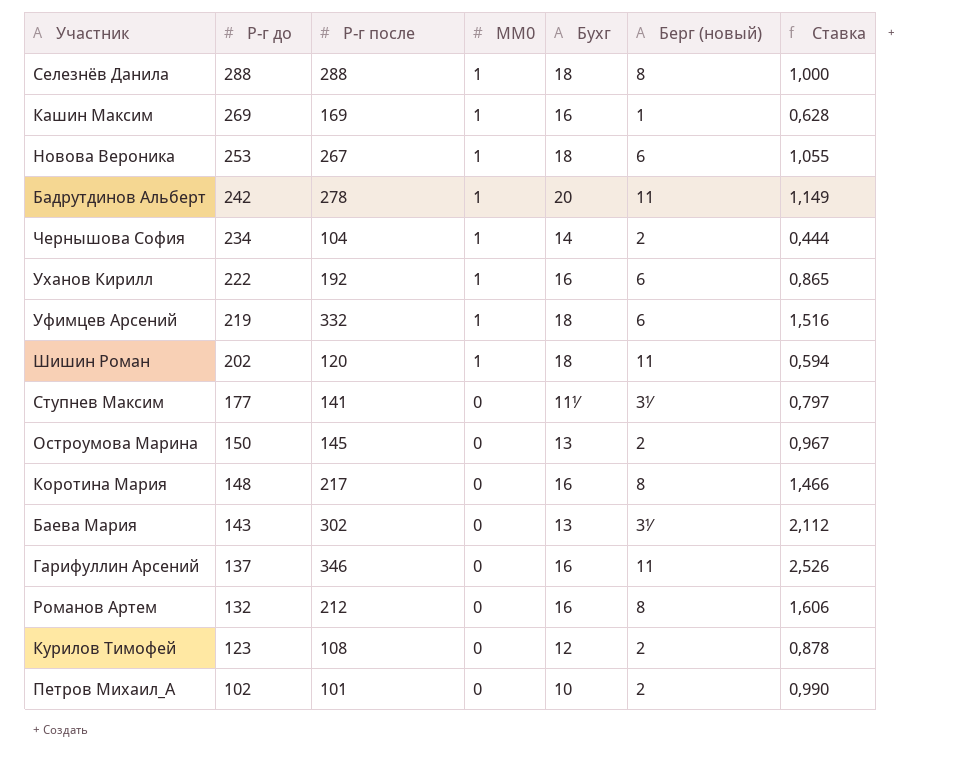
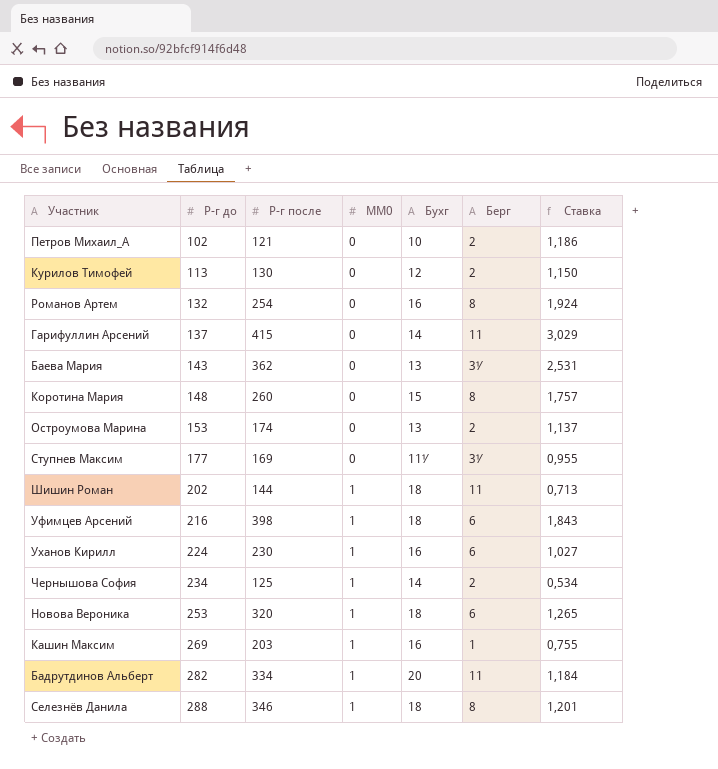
row order: Р-г до descending -> Р-г до ascending
column name: Берг (новый) -> Берг
Петров Михаил_А | Р-г после: 101 -> 121
Петров Михаил_А | Ставка: 0,990 -> 1,186
Курилов Тимофей | Р-г до: 123 -> 113
Курилов Тимофей | Р-г после: 108 -> 130
Курилов Тимофей | Ставка: 0,878 -> 1,150
Романов Артем | Р-г после: 212 -> 254
Романов Артем | Ставка: 1,606 -> 1,924
Гарифуллин Арсений | Р-г после: 346 -> 415
Гарифуллин Арсений | Бухг: 16 -> 14
Гарифуллин Арсений | Ставка: 2,526 -> 3,029
Баева Мария | Р-г после: 302 -> 362
Баева Мария | Ставка: 2,112 -> 2,531
Коротина Мария | Р-г после: 217 -> 260
Коротина Мария | Бухг: 16 -> 15
Коротина Мария | Ставка: 1,466 -> 1,757
Остроумова Марина | Р-г до: 150 -> 153
Остроумова Марина | Р-г после: 145 -> 174
Остроумова Марина | Ставка: 0,967 -> 1,137
Ступнев Максим | Р-г после: 141 -> 169
Ступнев Максим | Ставка: 0,797 -> 0,955
Шишин Роман | Р-г после: 120 -> 144
Шишин Роман | Ставка: 0,594 -> 0,713
Уфимцев Арсений | Р-г до: 219 -> 216
Уфимцев Арсений | Р-г после: 332 -> 398
Уфимцев Арсений | Ставка: 1,516 -> 1,843
Уханов Кирилл | Р-г до: 222 -> 224
Уханов Кирилл | Р-г после: 192 -> 230
Уханов Кирилл | Ставка: 0,865 -> 1,027
Чернышова София | Р-г после: 104 -> 125
Чернышова София | Ставка: 0,444 -> 0,534
Новова Вероника | Р-г после: 267 -> 320
Новова Вероника | Ставка: 1,055 -> 1,265
Кашин Максим | Р-г после: 169 -> 203
Кашин Максим | Ставка: 0,628 -> 0,755
Бадрутдинов Альберт | Р-г до: 242 -> 282
Бадрутдинов Альберт | Р-г после: 278 -> 334
Бадрутдинов Альберт | Ставка: 1,149 -> 1,184
Селезнёв Данила | Р-г после: 288 -> 346
Селезнёв Данила | Ставка: 1,000 -> 1,201

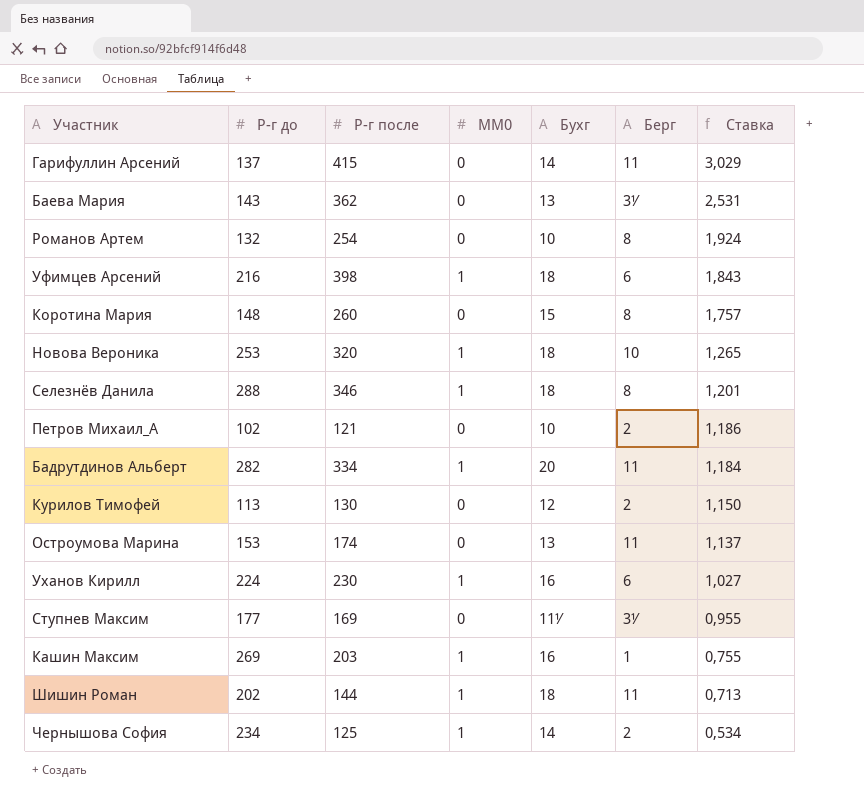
row order: Р-г до ascending -> Ставка descending
Романов Артем | Бухг: 16 -> 10
Новова Вероника | Берг: 6 -> 10
Остроумова Марина | Берг: 2 -> 11

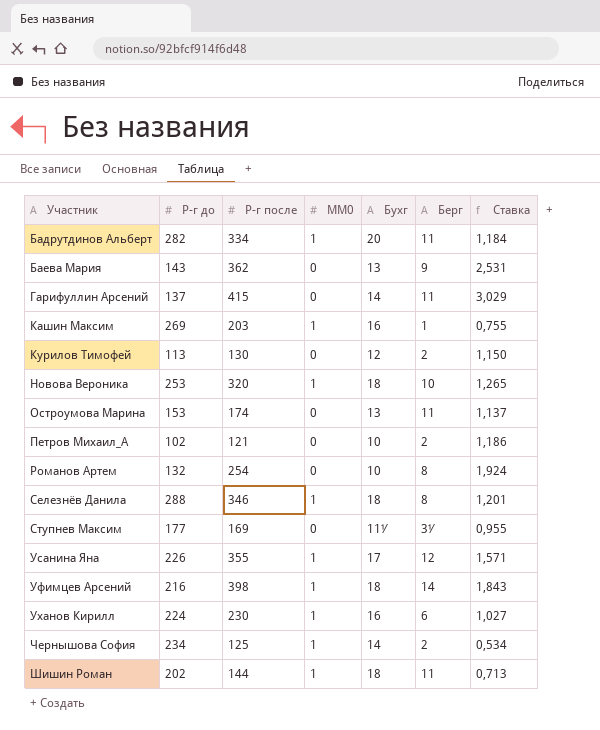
row order: Ставка descending -> Участник ascending
row Коротина Мария: 148 | 260 | 0 | 15 | 8 | 1,757 -> none
Баева Мария | Берг: 3½ -> 9
row Усанина Яна: none -> 226 | 355 | 1 | 17 | 12 | 1,571
Уфимцев Арсений | Берг: 6 -> 14

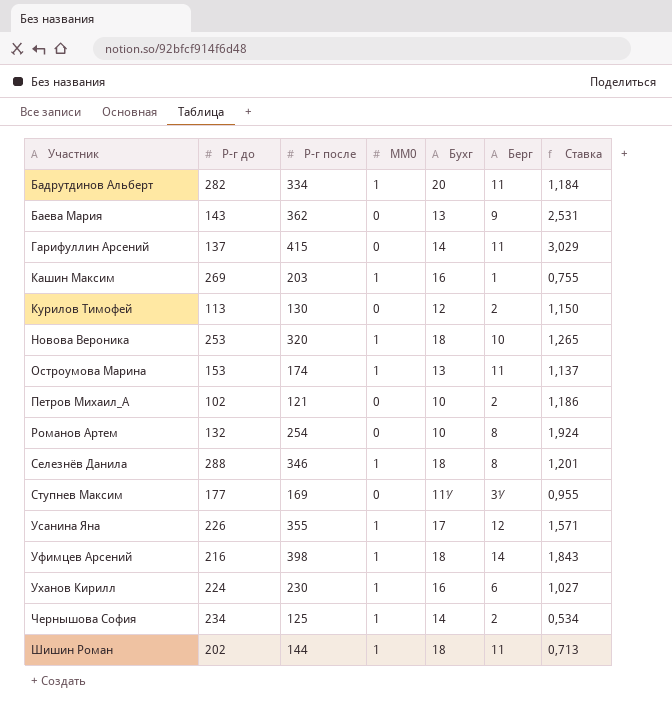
Остроумова Марина | MM0: 0 -> 1

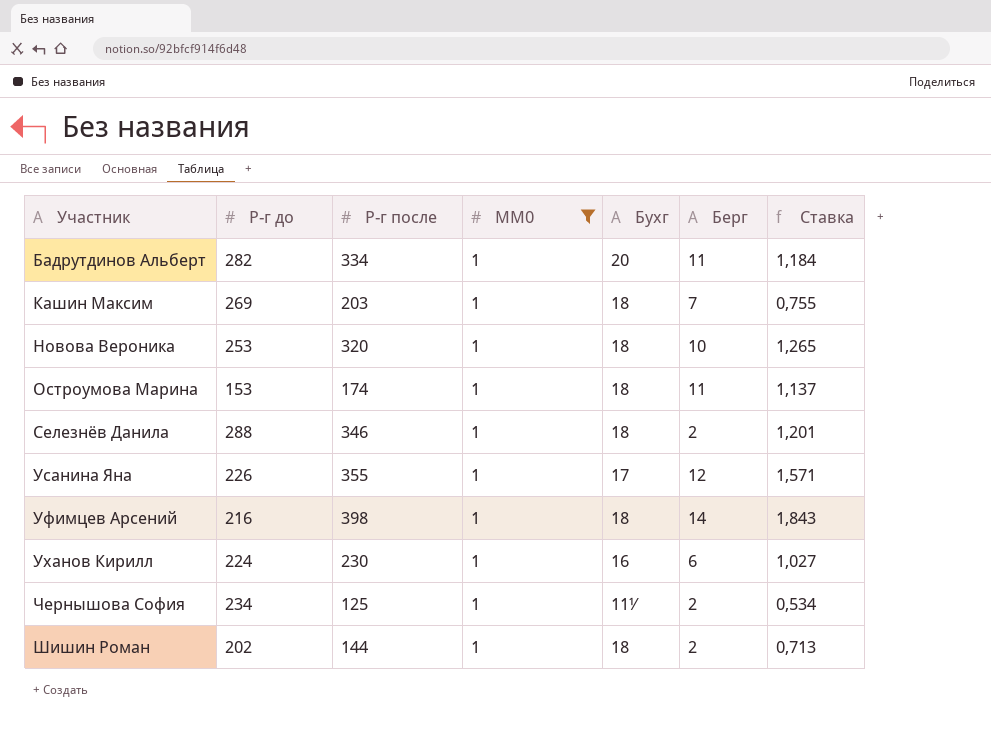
filter: none -> MM0 = 1
Кашин Максим | Бухг: 16 -> 18
Кашин Максим | Берг: 1 -> 7
Остроумова Марина | Бухг: 13 -> 18
Селезнёв Данила | Берг: 8 -> 2
Чернышова София | Бухг: 14 -> 11½
Шишин Роман | Берг: 11 -> 2

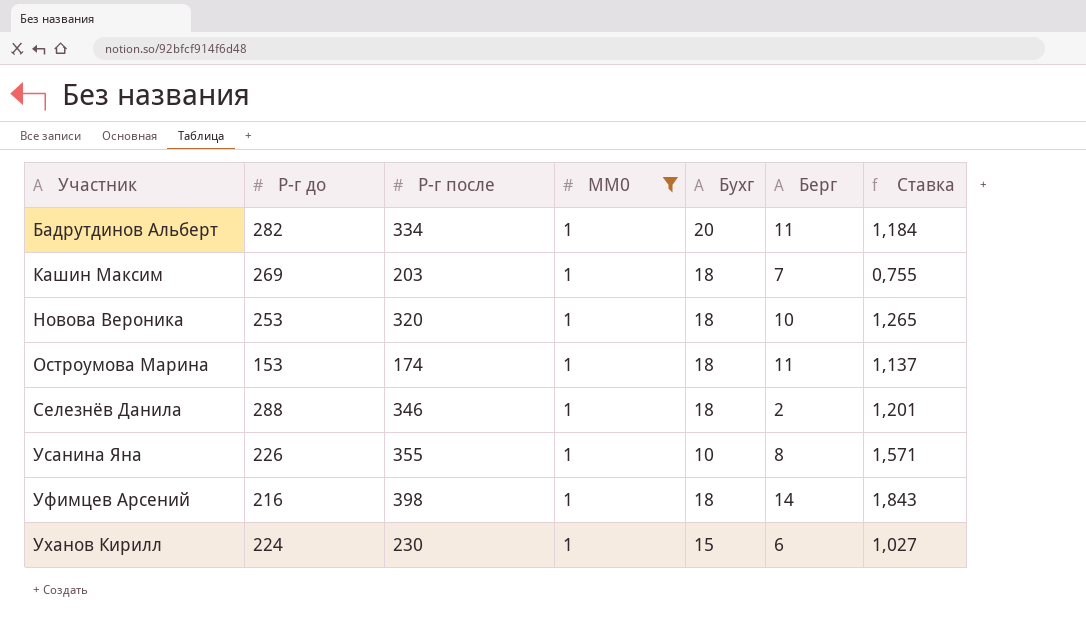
row Чернышова София: 234 | 125 | 1 | 11½ | 2 | 0,534 -> none
row Шишин Роман: 202 | 144 | 1 | 18 | 2 | 0,713 -> none
Усанина Яна | Бухг: 17 -> 10
Усанина Яна | Берг: 12 -> 8
Уханов Кирилл | Бухг: 16 -> 15

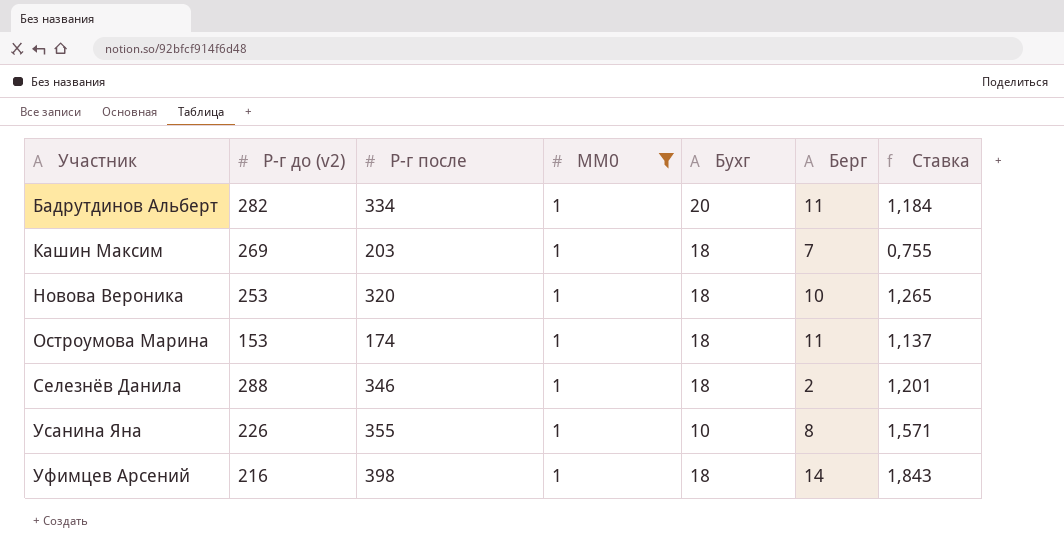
column name: Р-г до -> Р-г до (v2)
row Уханов Кирилл: 224 | 230 | 1 | 15 | 6 | 1,027 -> none

